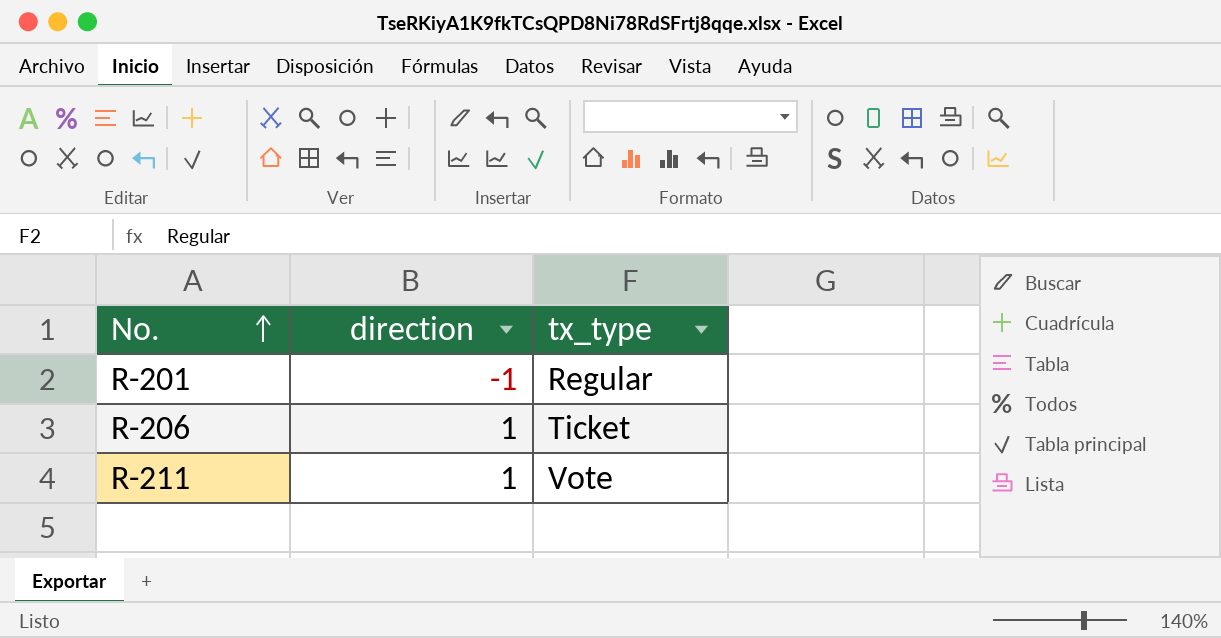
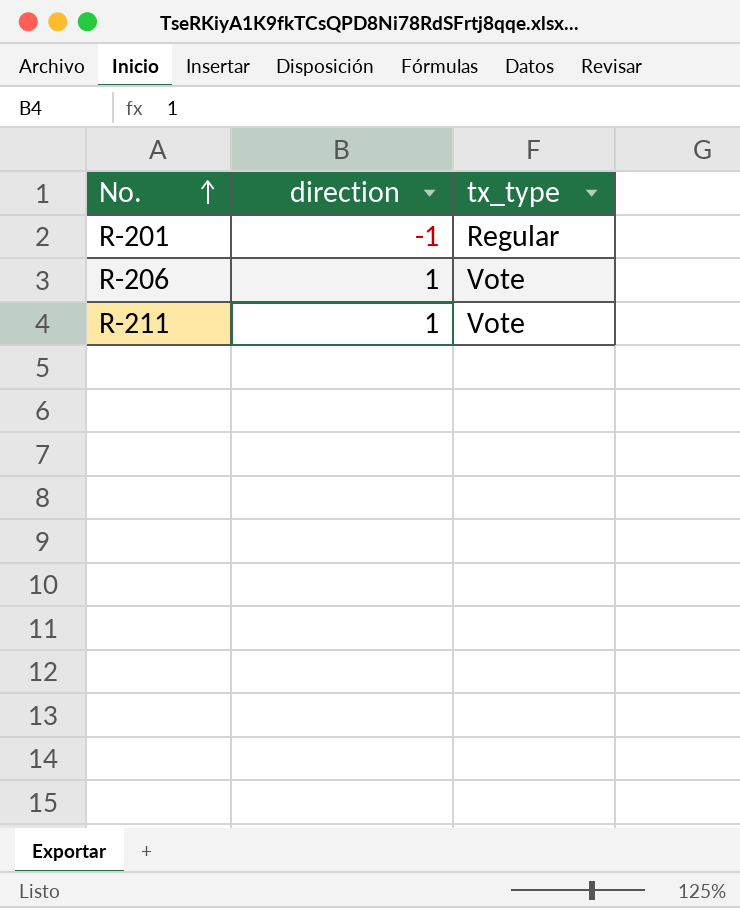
R-206 | tx_type: Ticket -> Vote

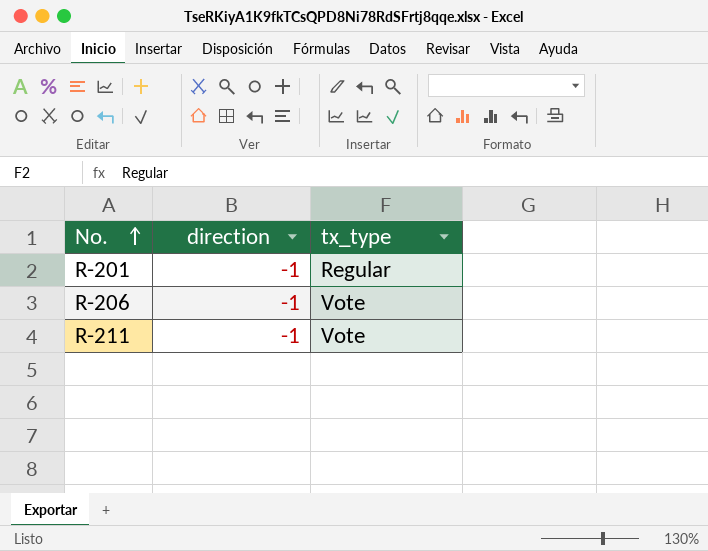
R-206 | direction: 1 -> -1
R-211 | direction: 1 -> -1

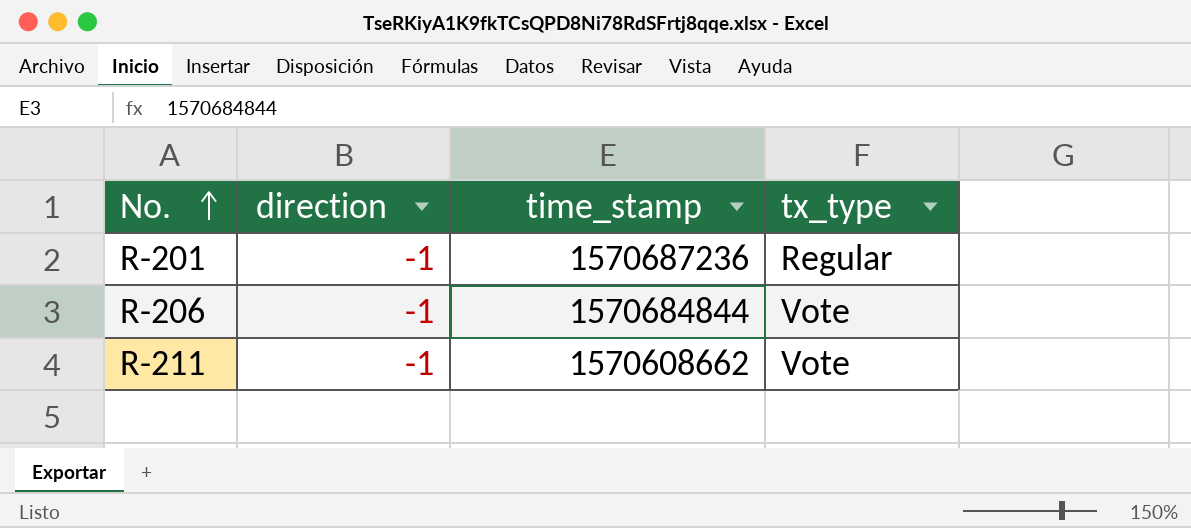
column time_stamp | position: none -> 3

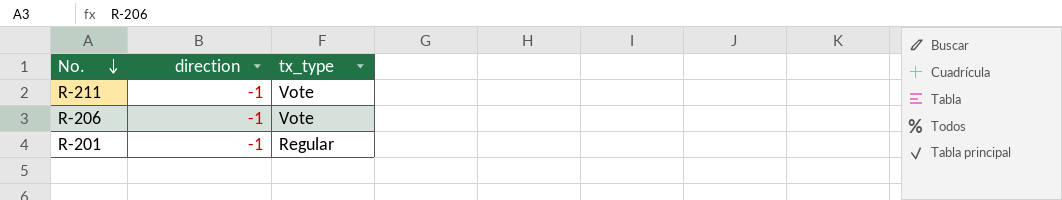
row order: No. ascending -> No. descending
column time_stamp | position: 3 -> none

